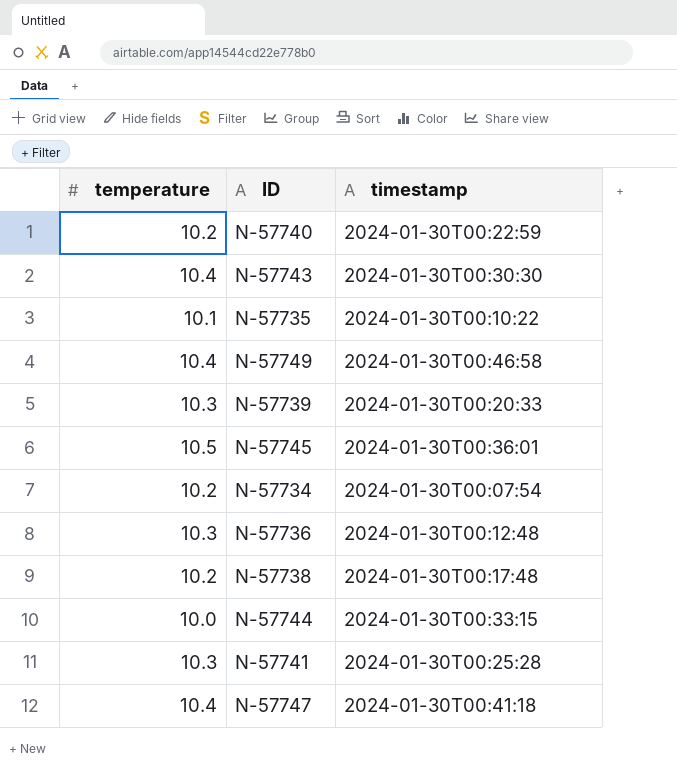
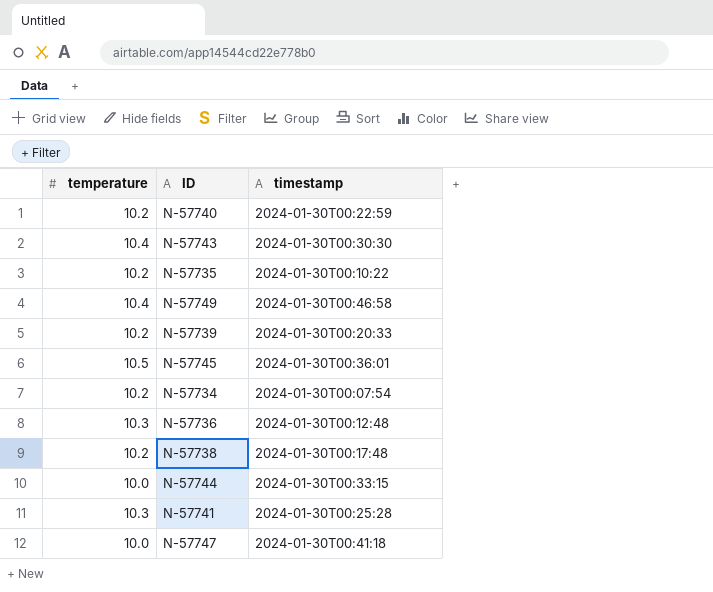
N-57735 | temperature: 10.1 -> 10.2
N-57739 | temperature: 10.3 -> 10.2
N-57747 | temperature: 10.4 -> 10.0

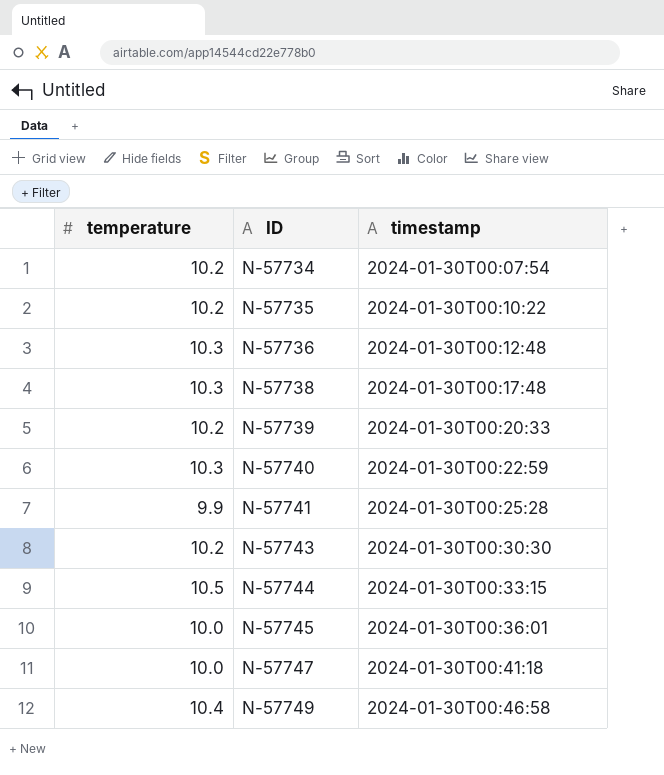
row order: none -> ID ascending
N-57738 | temperature: 10.2 -> 10.3
N-57740 | temperature: 10.2 -> 10.3
N-57741 | temperature: 10.3 -> 9.9
N-57743 | temperature: 10.4 -> 10.2
N-57744 | temperature: 10.0 -> 10.5
N-57745 | temperature: 10.5 -> 10.0

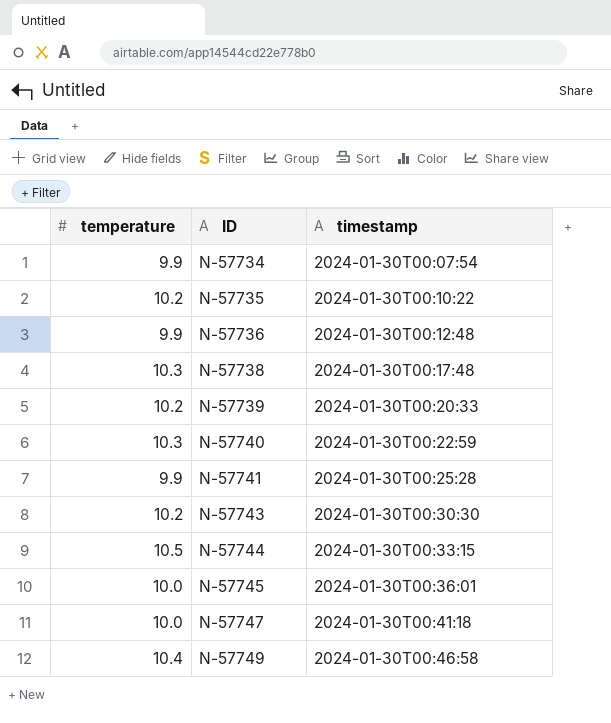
N-57734 | temperature: 10.2 -> 9.9
N-57736 | temperature: 10.3 -> 9.9

